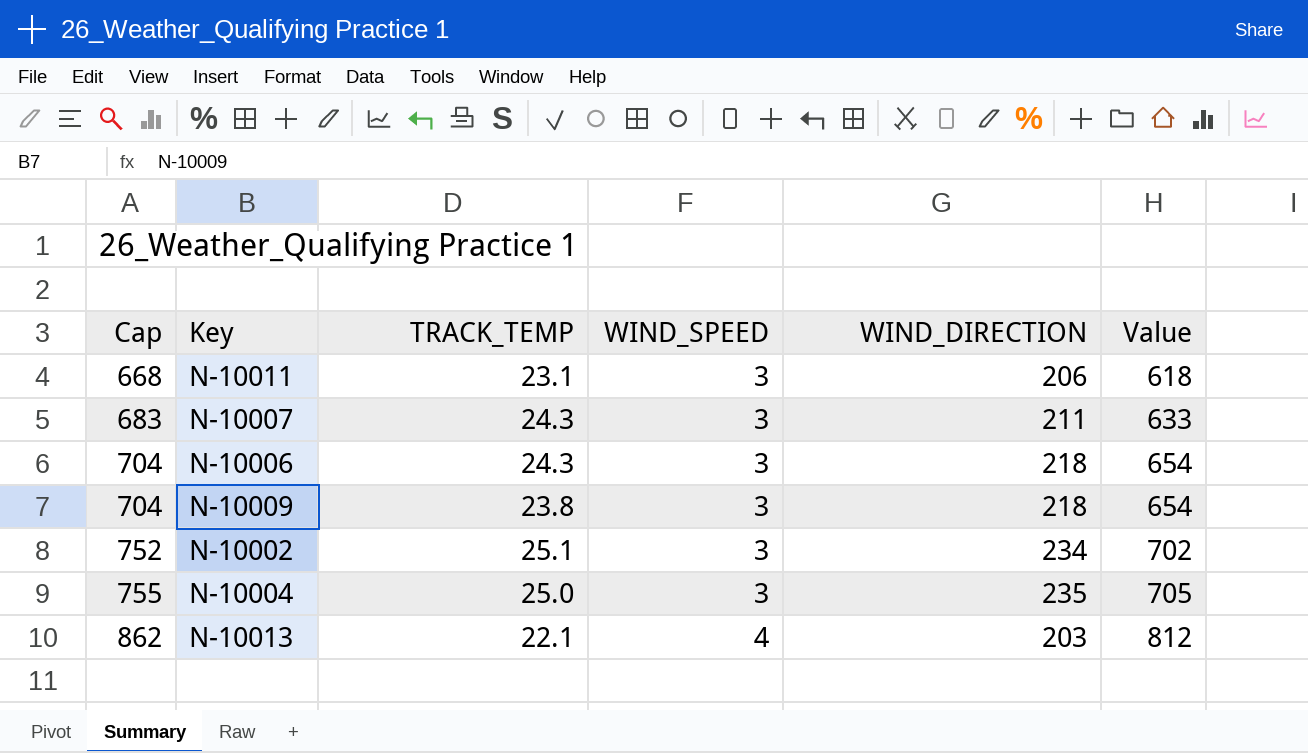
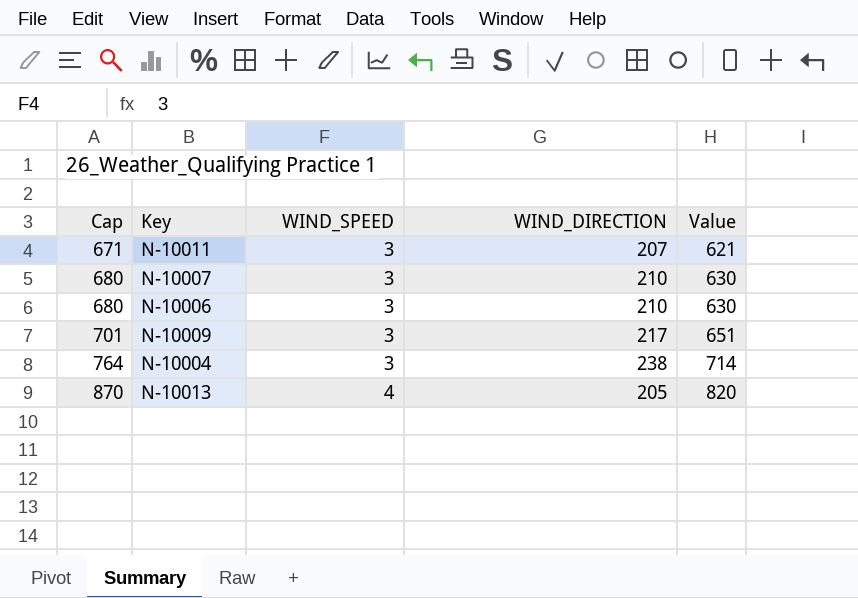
column TRACK_TEMP | position: 3 -> none
row N-10002: 752 | 25.1 | 3 | 234 | 702 -> none
N-10011 | Cap: 668 -> 671
N-10011 | WIND_DIRECTION: 206 -> 207
N-10011 | Value: 618 -> 621
N-10007 | Cap: 683 -> 680
N-10007 | WIND_DIRECTION: 211 -> 210
N-10007 | Value: 633 -> 630
N-10006 | Cap: 704 -> 680
N-10006 | WIND_DIRECTION: 218 -> 210
N-10006 | Value: 654 -> 630
N-10009 | Cap: 704 -> 701
N-10009 | WIND_DIRECTION: 218 -> 217
N-10009 | Value: 654 -> 651
N-10004 | Cap: 755 -> 764
N-10004 | WIND_DIRECTION: 235 -> 238
N-10004 | Value: 705 -> 714
N-10013 | Cap: 862 -> 870
N-10013 | WIND_DIRECTION: 203 -> 205
N-10013 | Value: 812 -> 820

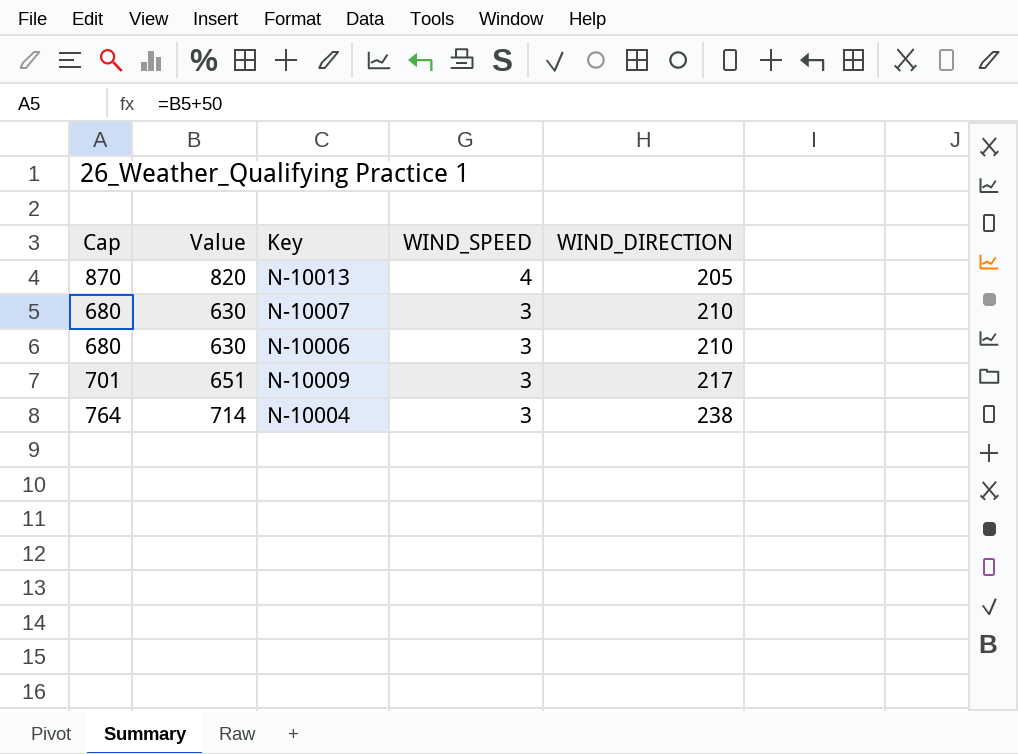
row order: Cap ascending -> WIND_SPEED descending
column Value | position: 5 -> 2
row N-10011: 671 | 3 | 207 | 621 -> none

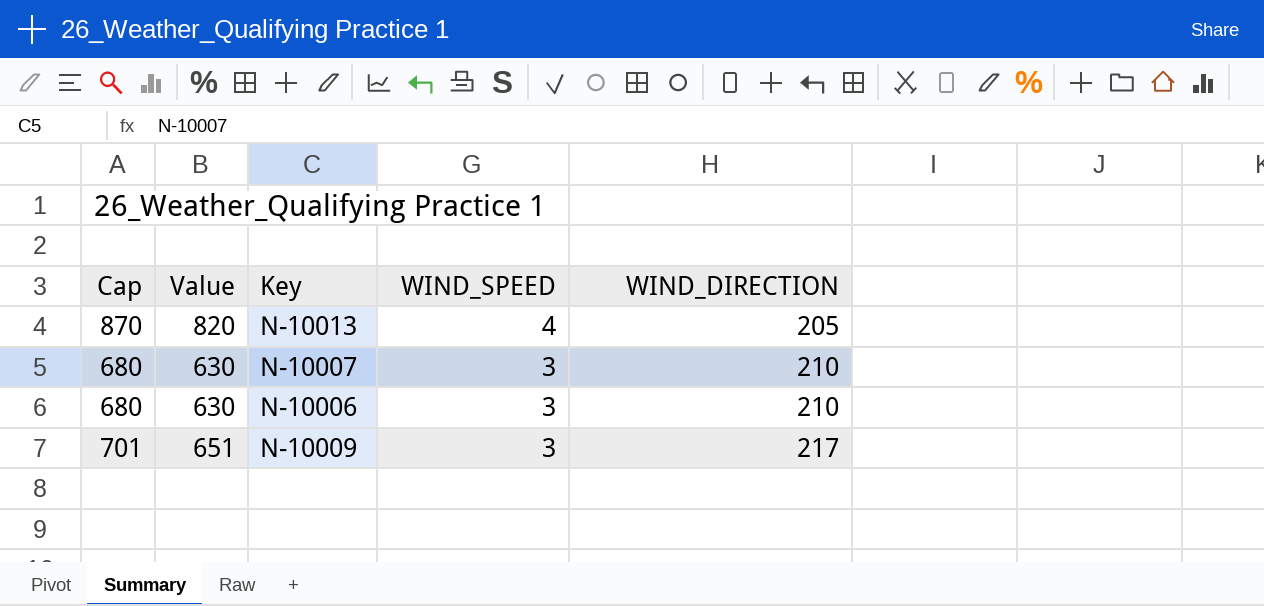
row N-10004: 764 | 714 | 3 | 238 -> none

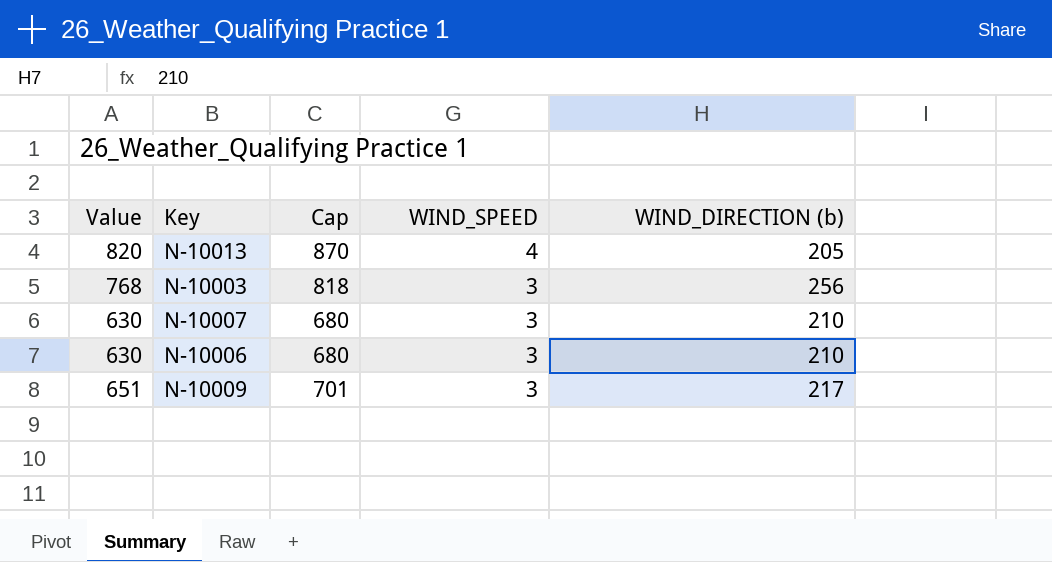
column Cap | position: 1 -> 3
column name: WIND_DIRECTION -> WIND_DIRECTION (b)
row N-10003: none -> 768 | 818 | 3 | 256

